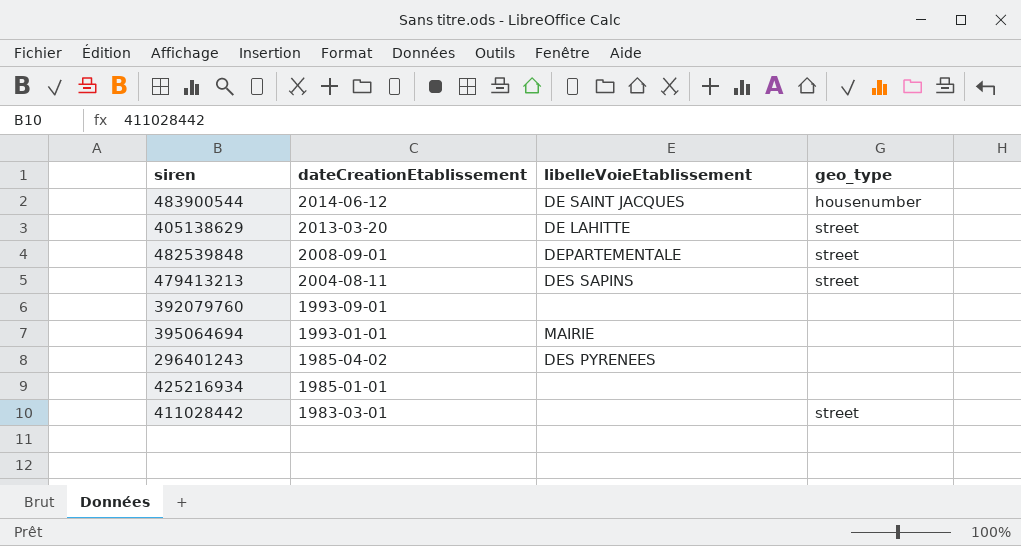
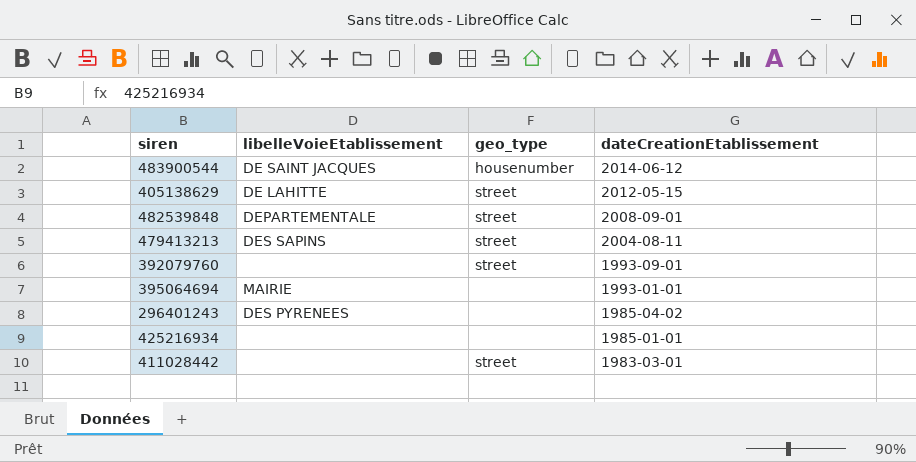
column dateCreationEtablissement | position: 2 -> 4
405138629 | dateCreationEtablissement: 2013-03-20 -> 2012-05-15
392079760 | geo_type: none -> street

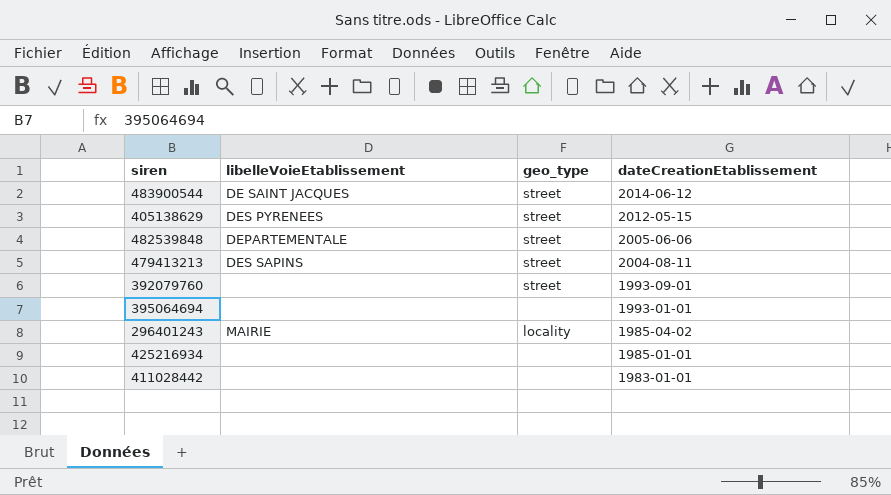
483900544 | geo_type: housenumber -> street
405138629 | libelleVoieEtablissement: DE LAHITTE -> DES PYRENEES
482539848 | dateCreationEtablissement: 2008-09-01 -> 2005-06-06
395064694 | libelleVoieEtablissement: MAIRIE -> none
296401243 | libelleVoieEtablissement: DES PYRENEES -> MAIRIE
296401243 | geo_type: none -> locality
411028442 | geo_type: street -> none
411028442 | dateCreationEtablissement: 1983-03-01 -> 1983-01-01

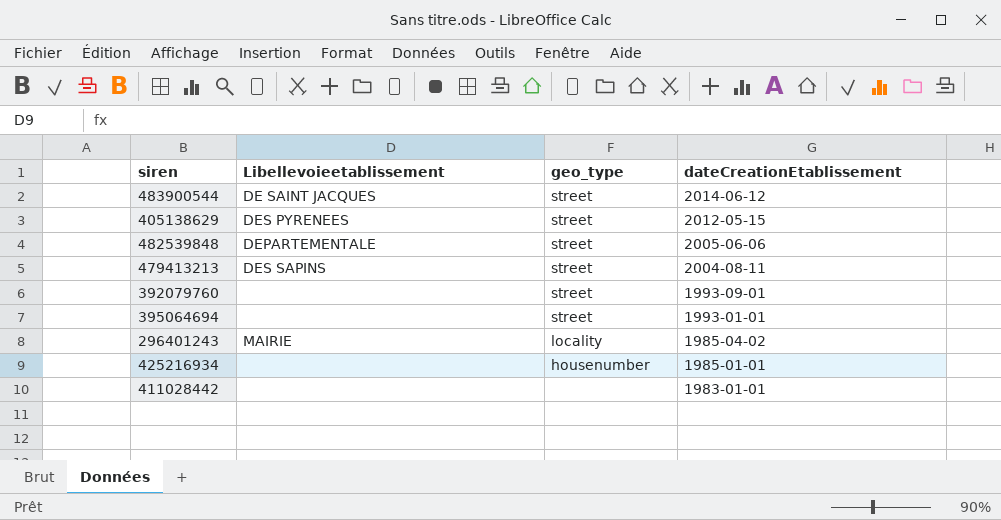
column name: libelleVoieEtablissement -> Libellevoieetablissement
395064694 | geo_type: none -> street
425216934 | geo_type: none -> housenumber

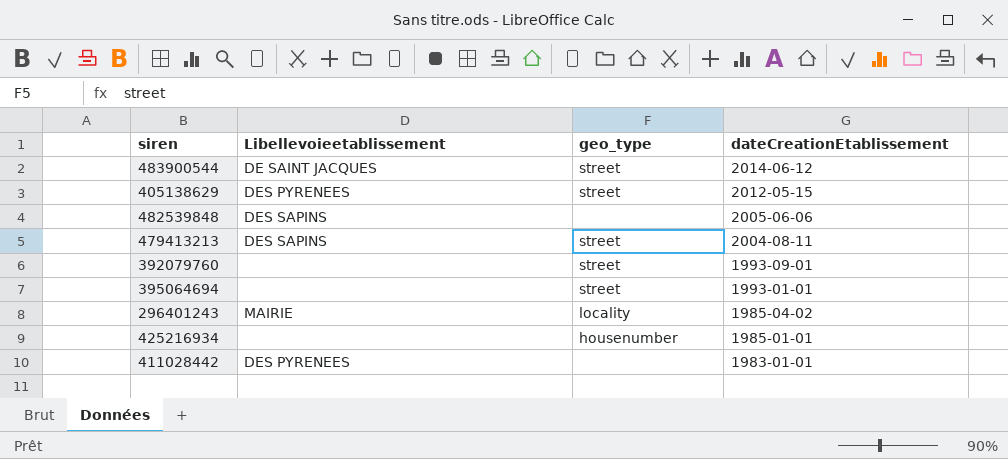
482539848 | Libellevoieetablissement: DEPARTEMENTALE -> DES SAPINS
482539848 | geo_type: street -> none
411028442 | Libellevoieetablissement: none -> DES PYRENEES

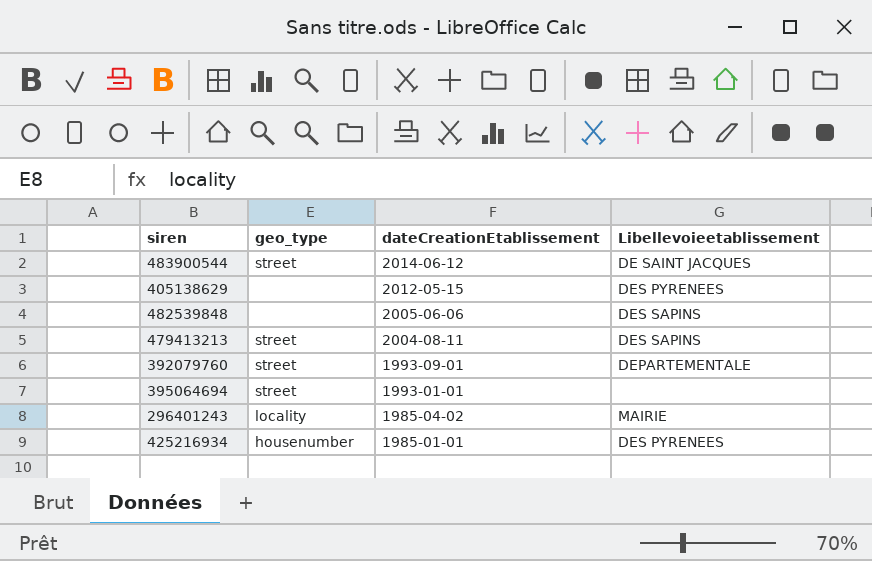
column Libellevoieetablissement | position: 2 -> 4
row 411028442: DES PYRENEES | none | 1983-01-01 -> none
405138629 | geo_type: street -> none
392079760 | Libellevoieetablissement: none -> DEPARTEMENTALE
425216934 | Libellevoieetablissement: none -> DES PYRENEES

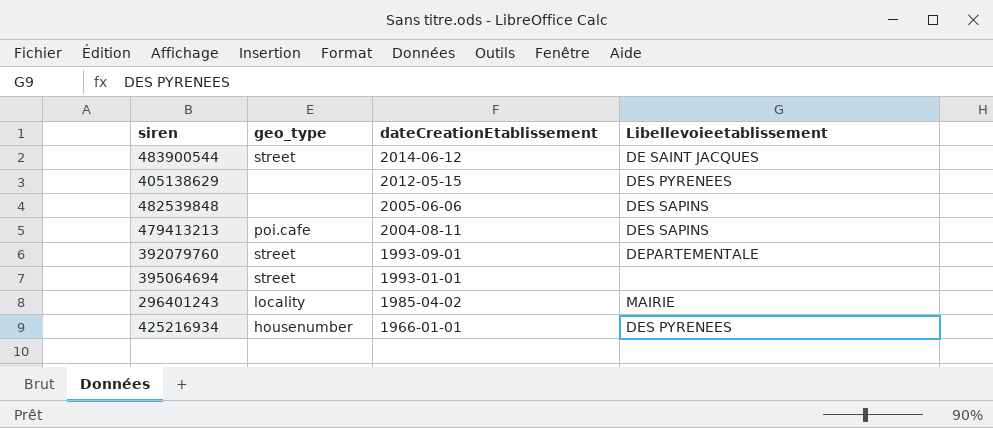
479413213 | geo_type: street -> poi.cafe
425216934 | dateCreationEtablissement: 1985-01-01 -> 1966-01-01

